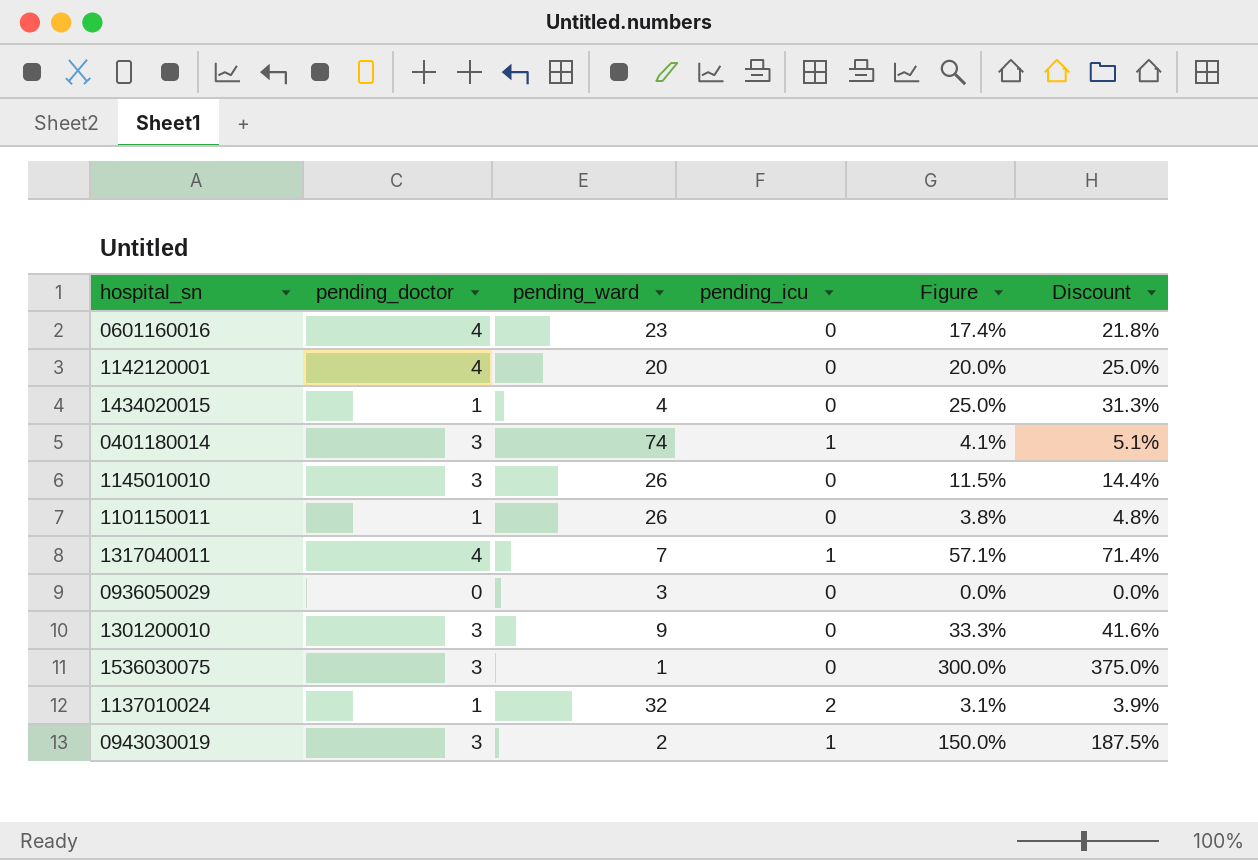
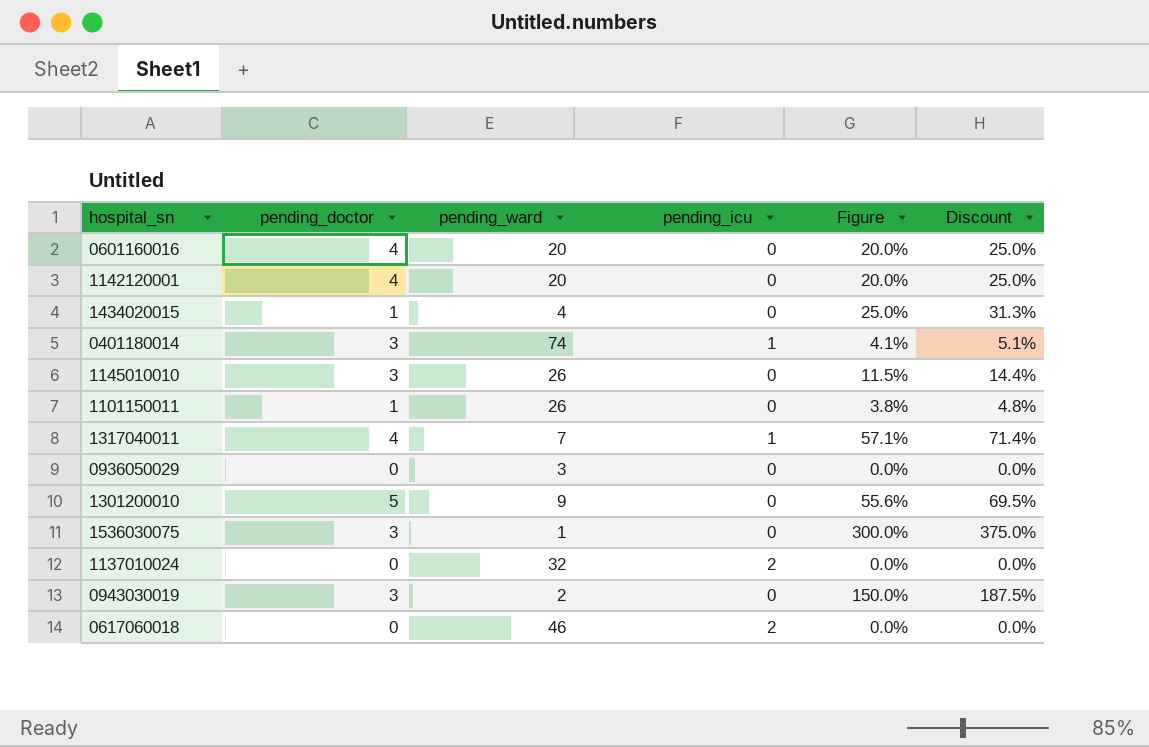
0601160016 | pending_ward: 23 -> 20
0601160016 | Figure: 17.4% -> 20.0%
0601160016 | Discount: 21.8% -> 25.0%
1301200010 | pending_doctor: 3 -> 5
1301200010 | Figure: 33.3% -> 55.6%
1301200010 | Discount: 41.6% -> 69.5%
1137010024 | pending_doctor: 1 -> 0
1137010024 | Figure: 3.1% -> 0.0%
1137010024 | Discount: 3.9% -> 0.0%
0943030019 | pending_icu: 1 -> 0
row 0617060018: none -> 0 | 46 | 2 | 0.0% | 0.0%

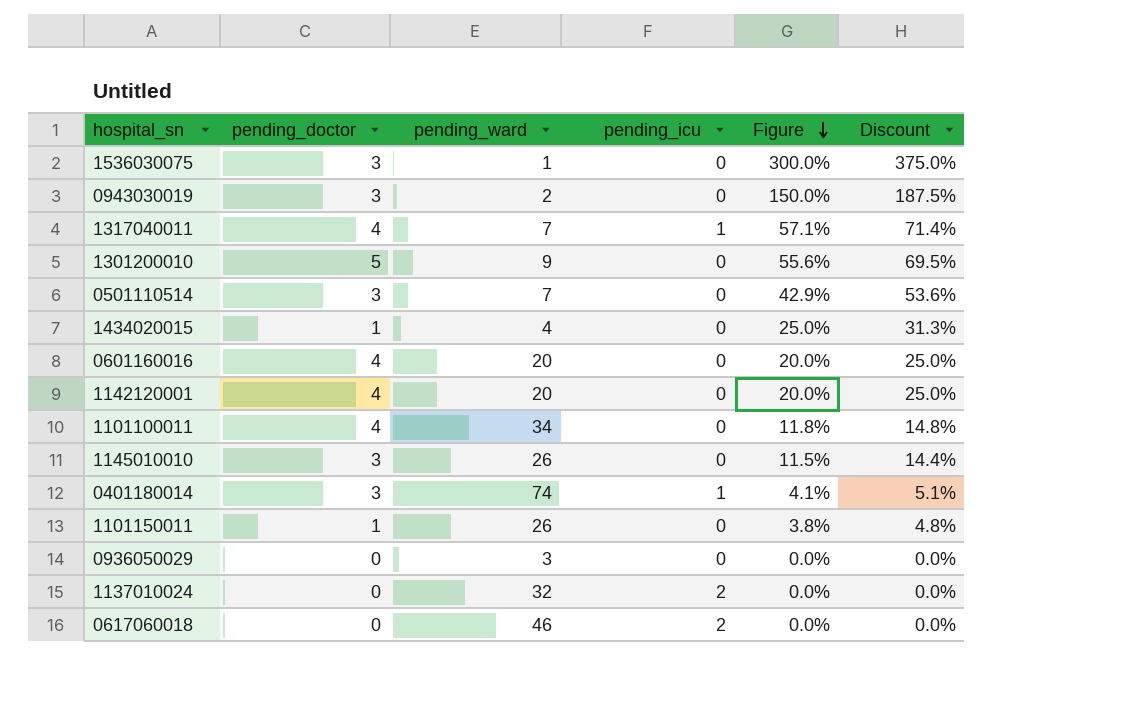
row order: none -> Figure descending
row 0501110514: none -> 3 | 7 | 0 | 42.9% | 53.6%
row 1101100011: none -> 4 | 34 | 0 | 11.8% | 14.8%

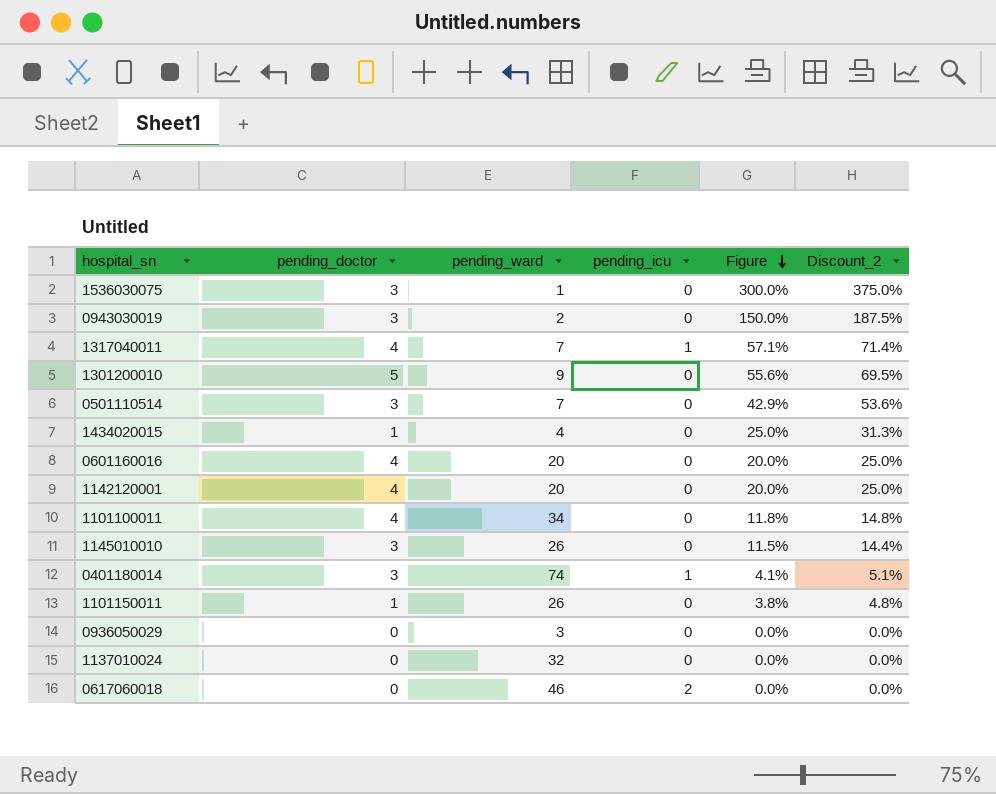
column name: Discount -> Discount_2
1137010024 | pending_icu: 2 -> 0

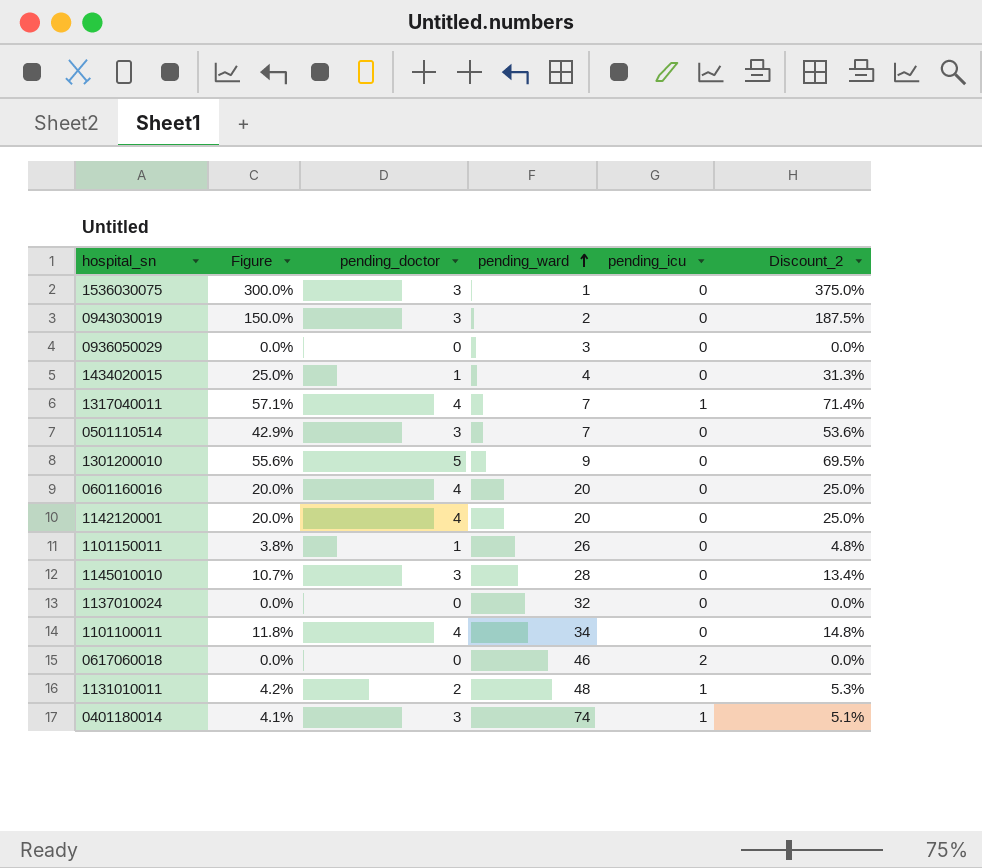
row order: Figure descending -> pending_ward ascending
column Figure | position: 5 -> 2
1145010010 | Figure: 11.5% -> 10.7%
1145010010 | pending_ward: 26 -> 28
1145010010 | Discount_2: 14.4% -> 13.4%
row 1131010011: none -> 4.2% | 2 | 48 | 1 | 5.3%

